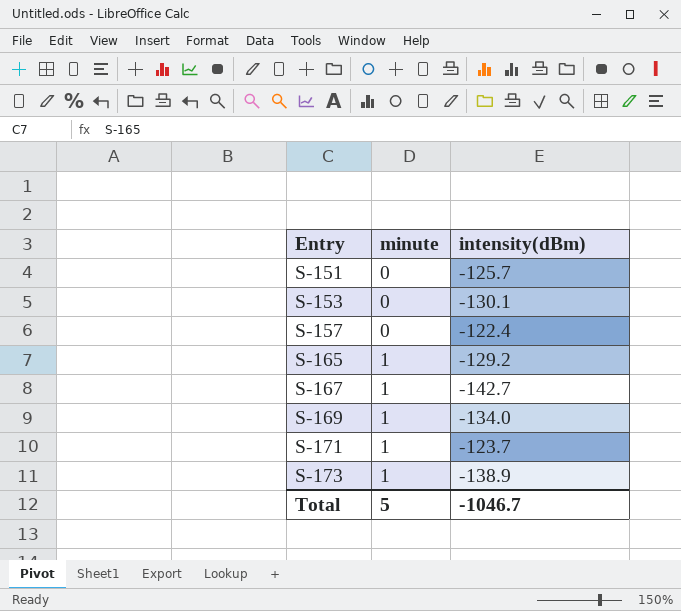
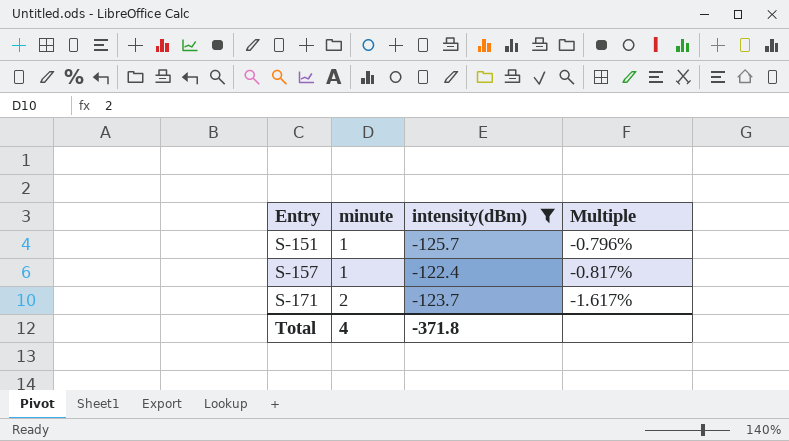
filter: none -> intensity(dBm) >= -125.7
column Multiple | formula: none -> [minute] / [intensity(dBm)]
S-151 | minute: 0 -> 1
S-157 | minute: 0 -> 1
S-171 | minute: 1 -> 2
Total | minute: 5 -> 4
Total | intensity(dBm): -1046.7 -> -371.8

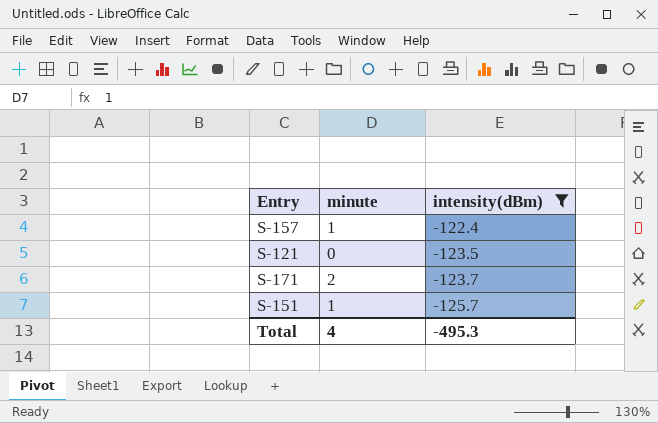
row order: Entry ascending -> intensity(dBm) descending
column Multiple | formula: [minute] / [intensity(dBm)] -> none
row S-121: none -> 0 | -123.5
Total | intensity(dBm): -371.8 -> -495.3

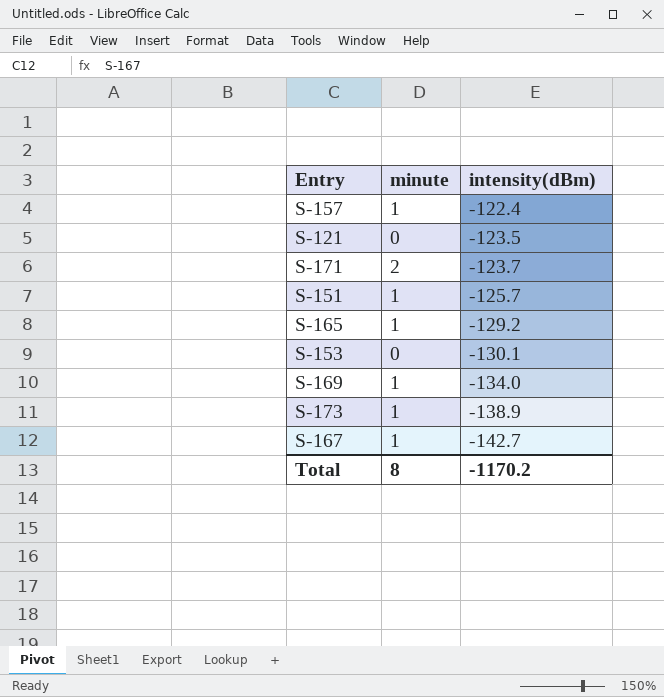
filter: intensity(dBm) >= -125.7 -> none
Total | minute: 4 -> 8
Total | intensity(dBm): -495.3 -> -1170.2

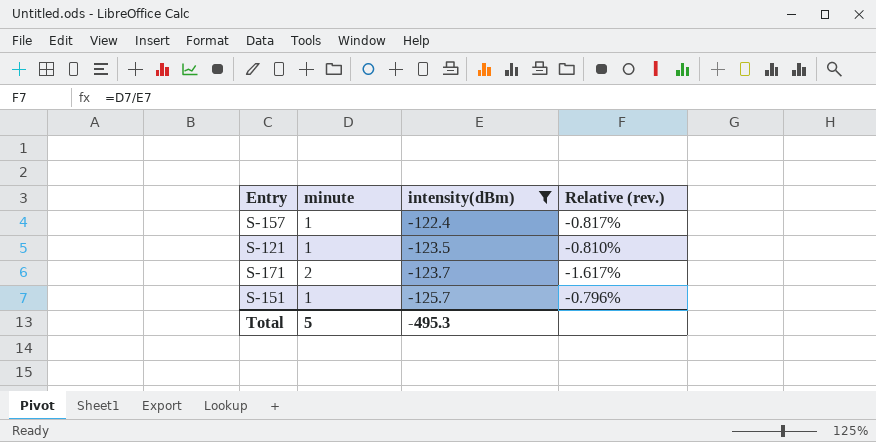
filter: none -> intensity(dBm) >= -125.7
column Relative (rev.) | formula: none -> [minute] / [intensity(dBm)]
S-121 | minute: 0 -> 1
Total | minute: 8 -> 5
Total | intensity(dBm): -1170.2 -> -495.3

